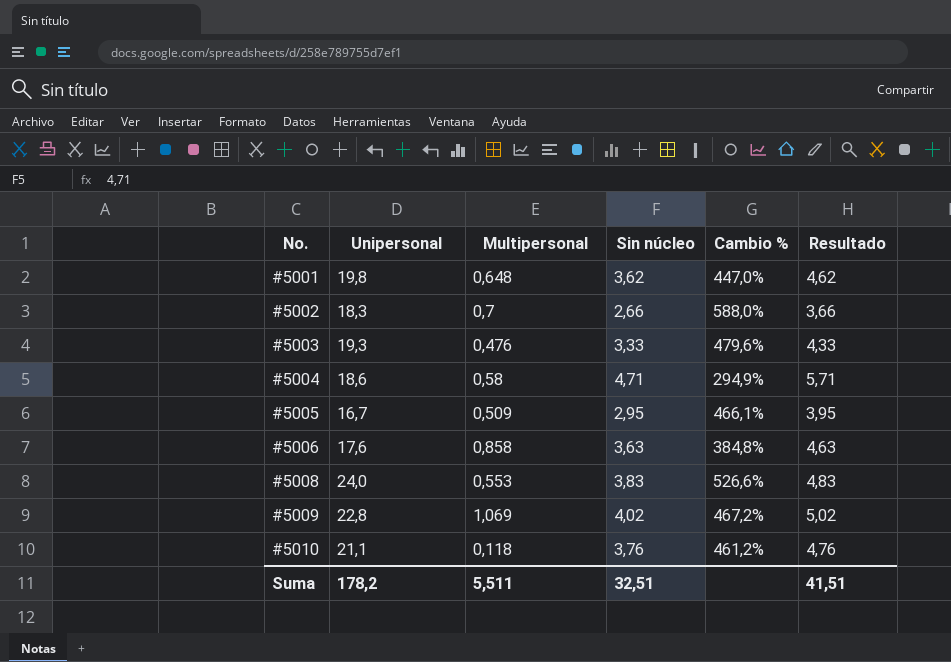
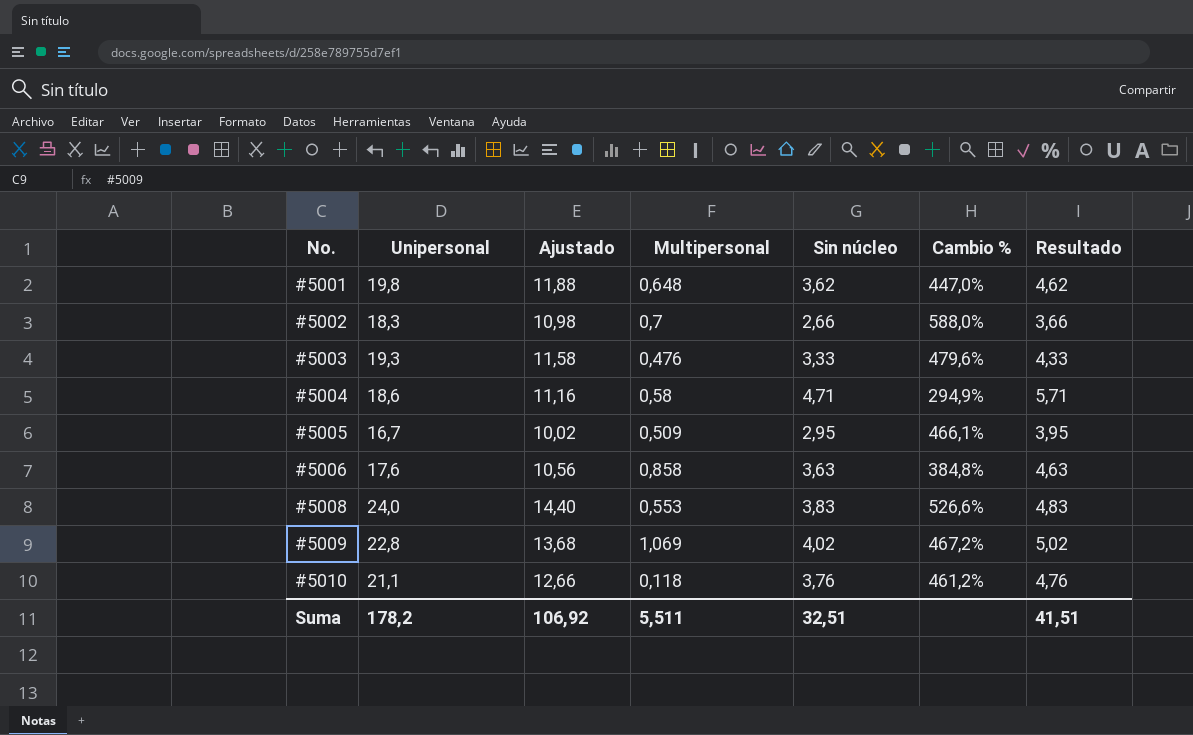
column Ajustado | formula: none -> [Unipersonal] * 0,6

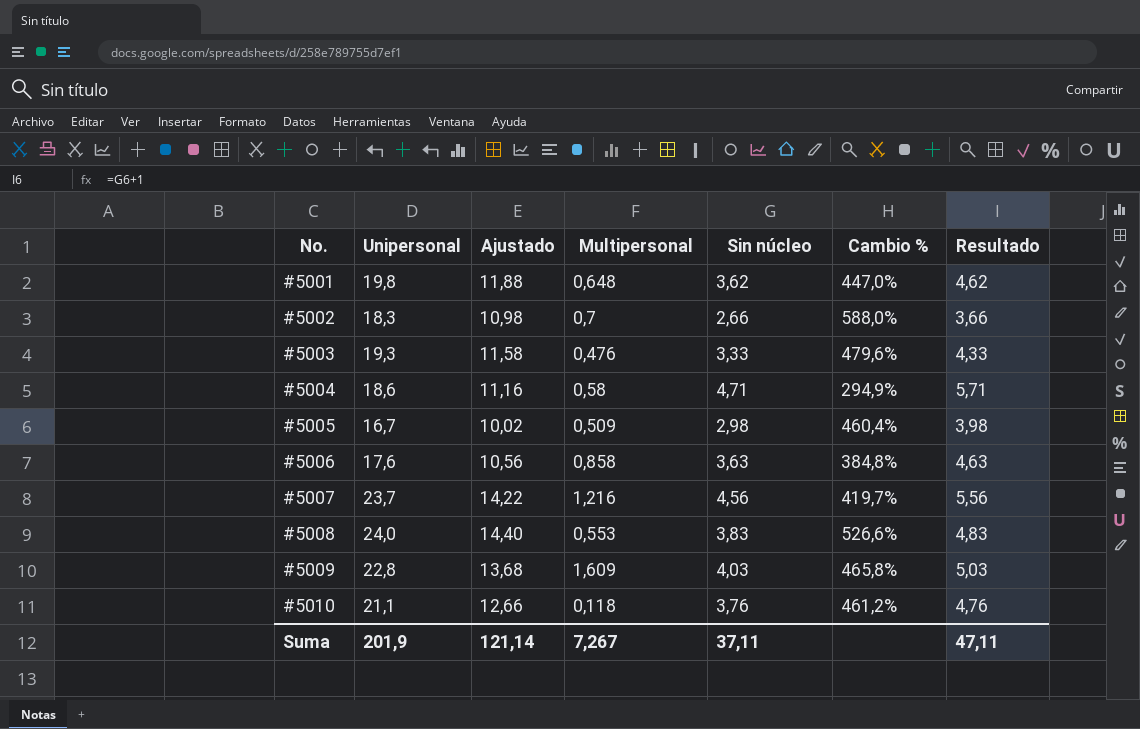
#5005 | Sin núcleo: 2,95 -> 2,98
#5005 | Cambio %: 466,1% -> 460,4%
#5005 | Resultado: 3,95 -> 3,98
row #5007: none -> 23,7 | 14,22 | 1,216 | 4,56 | 419,7% | 5,56
#5009 | Multipersonal: 1,069 -> 1,609
#5009 | Sin núcleo: 4,02 -> 4,03
#5009 | Cambio %: 467,2% -> 465,8%
#5009 | Resultado: 5,02 -> 5,03
Suma | Unipersonal: 178,2 -> 201,9
Suma | Ajustado: 106,92 -> 121,14
Suma | Multipersonal: 5,511 -> 7,267
Suma | Sin núcleo: 32,51 -> 37,11
Suma | Resultado: 41,51 -> 47,11

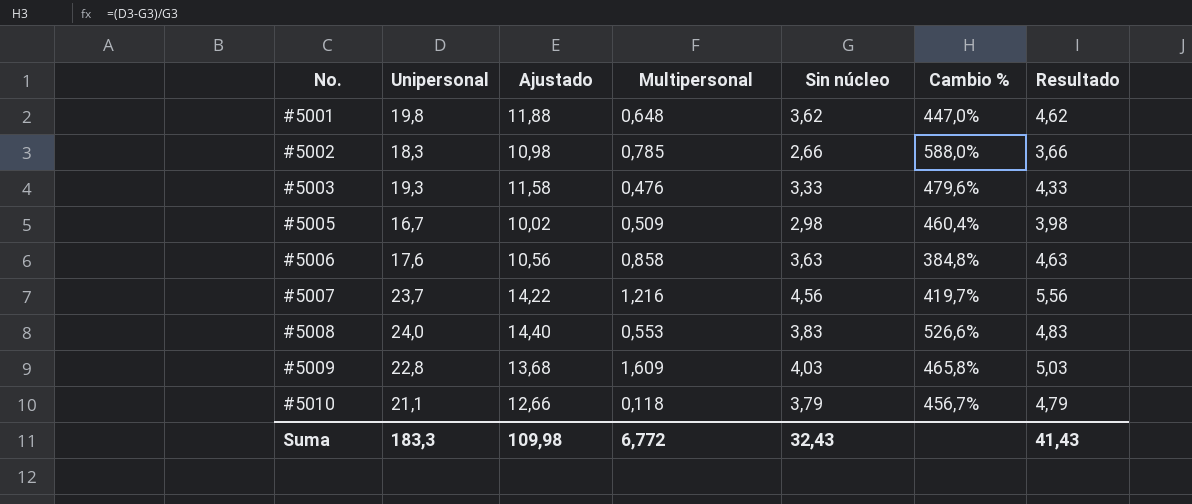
row #5004: 18,6 | 11,16 | 0,58 | 4,71 | 294,9% | 5,71 -> none
#5002 | Multipersonal: 0,7 -> 0,785
#5010 | Sin núcleo: 3,76 -> 3,79
#5010 | Cambio %: 461,2% -> 456,7%
#5010 | Resultado: 4,76 -> 4,79
Suma | Unipersonal: 201,9 -> 183,3
Suma | Ajustado: 121,14 -> 109,98
Suma | Multipersonal: 7,267 -> 6,772
Suma | Sin núcleo: 37,11 -> 32,43
Suma | Resultado: 47,11 -> 41,43

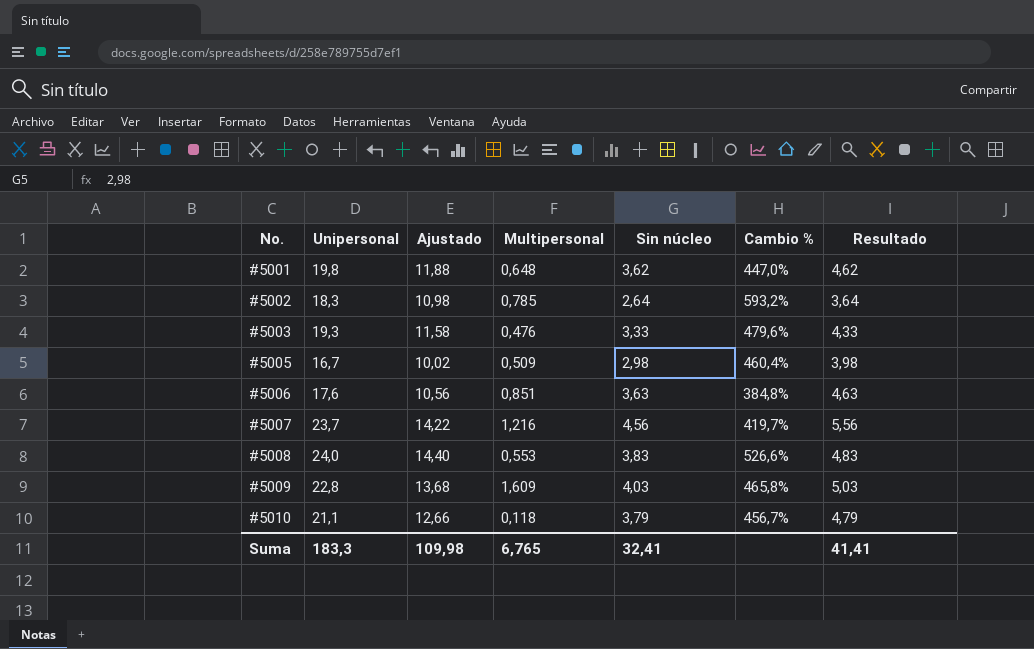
#5002 | Sin núcleo: 2,66 -> 2,64
#5002 | Cambio %: 588,0% -> 593,2%
#5002 | Resultado: 3,66 -> 3,64
#5006 | Multipersonal: 0,858 -> 0,851
Suma | Multipersonal: 6,772 -> 6,765
Suma | Sin núcleo: 32,43 -> 32,41
Suma | Resultado: 41,43 -> 41,41

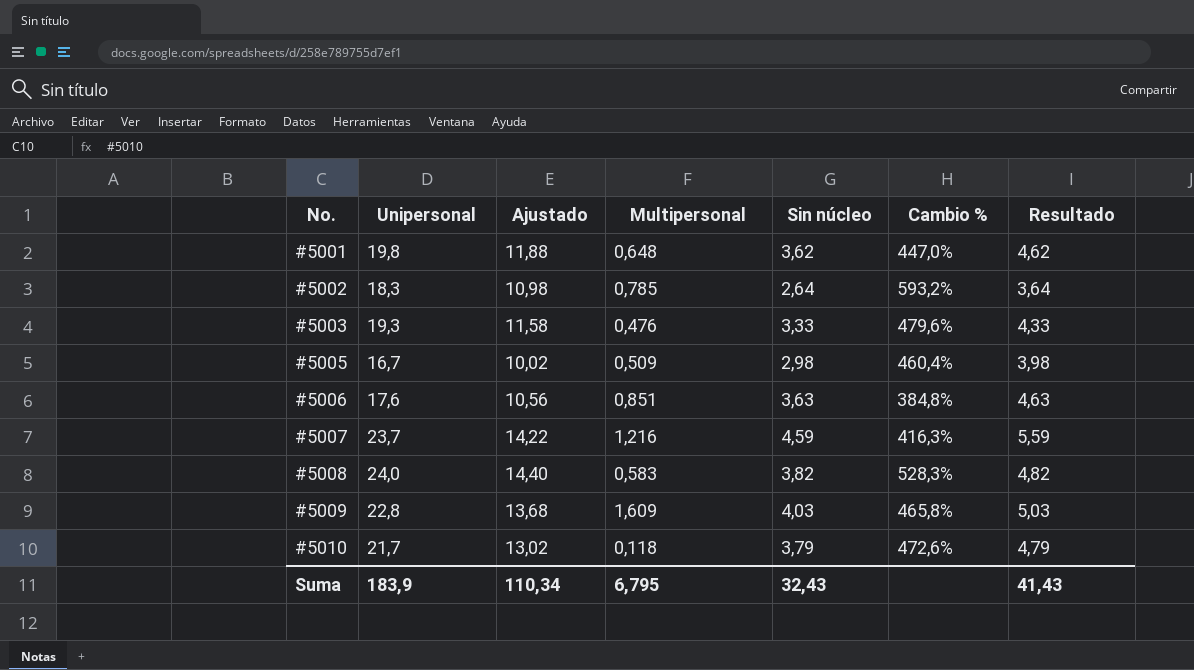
#5007 | Sin núcleo: 4,56 -> 4,59
#5007 | Cambio %: 419,7% -> 416,3%
#5007 | Resultado: 5,56 -> 5,59
#5008 | Multipersonal: 0,553 -> 0,583
#5008 | Sin núcleo: 3,83 -> 3,82
#5008 | Cambio %: 526,6% -> 528,3%
#5008 | Resultado: 4,83 -> 4,82
#5010 | Unipersonal: 21,1 -> 21,7
#5010 | Ajustado: 12,66 -> 13,02
#5010 | Cambio %: 456,7% -> 472,6%
Suma | Unipersonal: 183,3 -> 183,9
Suma | Ajustado: 109,98 -> 110,34
Suma | Multipersonal: 6,765 -> 6,795
Suma | Sin núcleo: 32,41 -> 32,43
Suma | Resultado: 41,41 -> 41,43

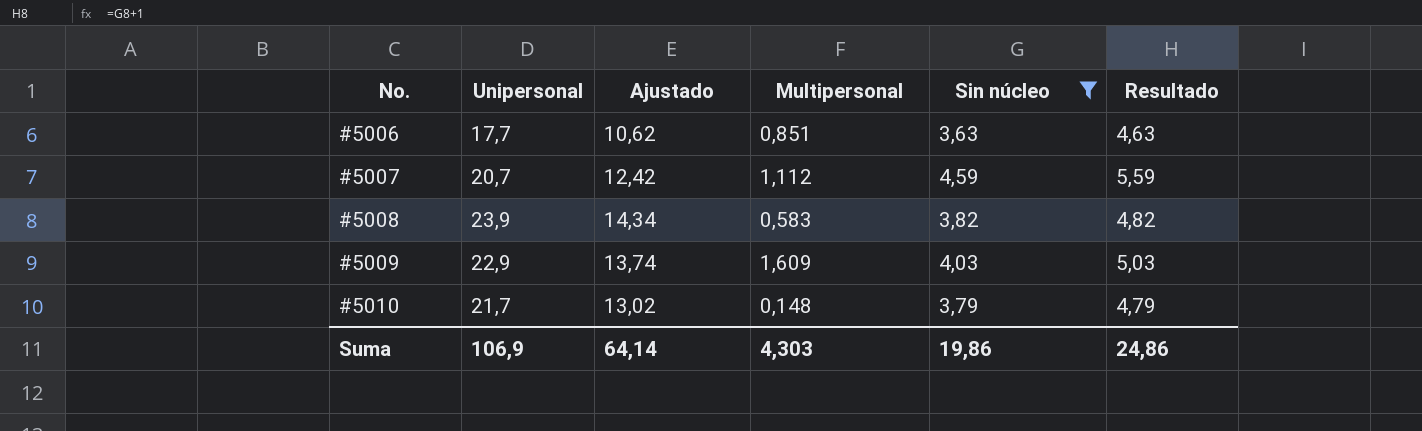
filter: none -> Sin núcleo >= 3,63
column Cambio % | formula: ([Unipersonal] - [Sin núcleo]) / [Sin núcleo] -> none
#5006 | Unipersonal: 17,6 -> 17,7
#5006 | Ajustado: 10,56 -> 10,62
#5007 | Unipersonal: 23,7 -> 20,7
#5007 | Ajustado: 14,22 -> 12,42
#5007 | Multipersonal: 1,216 -> 1,112
#5008 | Unipersonal: 24,0 -> 23,9
#5008 | Ajustado: 14,40 -> 14,34
#5009 | Unipersonal: 22,8 -> 22,9
#5009 | Ajustado: 13,68 -> 13,74
#5010 | Multipersonal: 0,118 -> 0,148
Suma | Unipersonal: 183,9 -> 106,9
Suma | Ajustado: 110,34 -> 64,14
Suma | Multipersonal: 6,795 -> 4,303
Suma | Sin núcleo: 32,43 -> 19,86
Suma | Resultado: 41,43 -> 24,86

